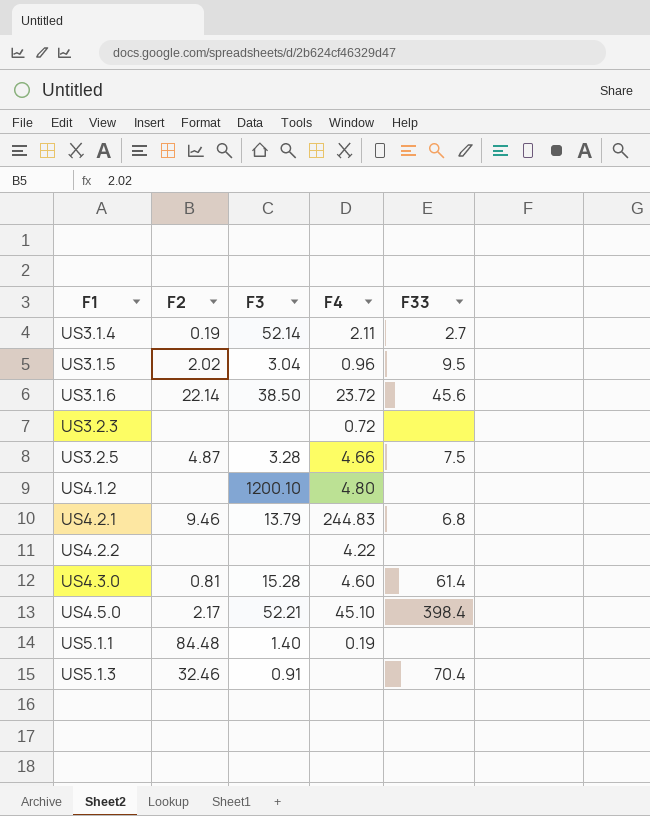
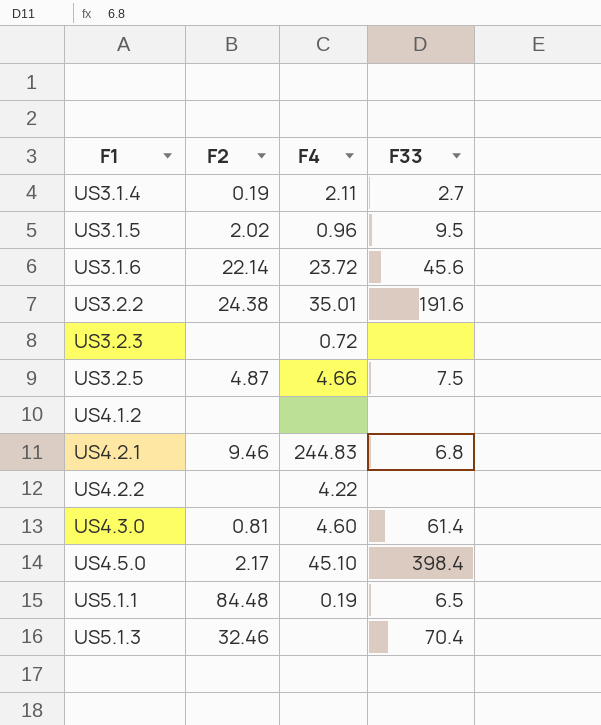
column F3 | position: 3 -> none
row US3.2.2: none -> 24.38 | 35.01 | 191.6
US4.1.2 | F4: 4.80 -> none
US5.1.1 | F33: none -> 6.5

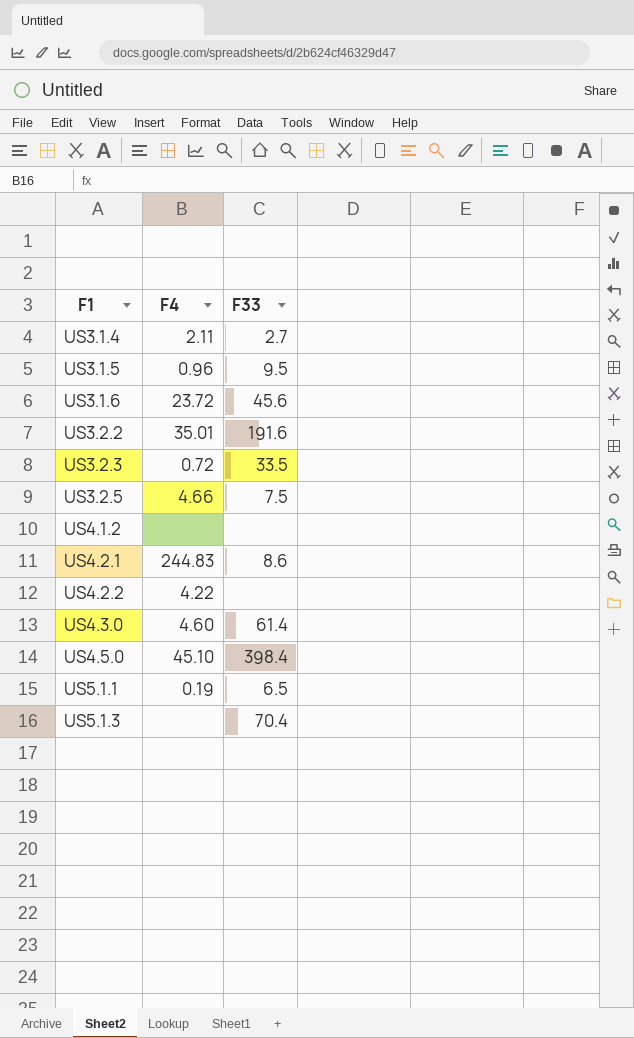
column F2 | position: 2 -> none
US3.2.3 | F33: none -> 33.5
US4.2.1 | F33: 6.8 -> 8.6

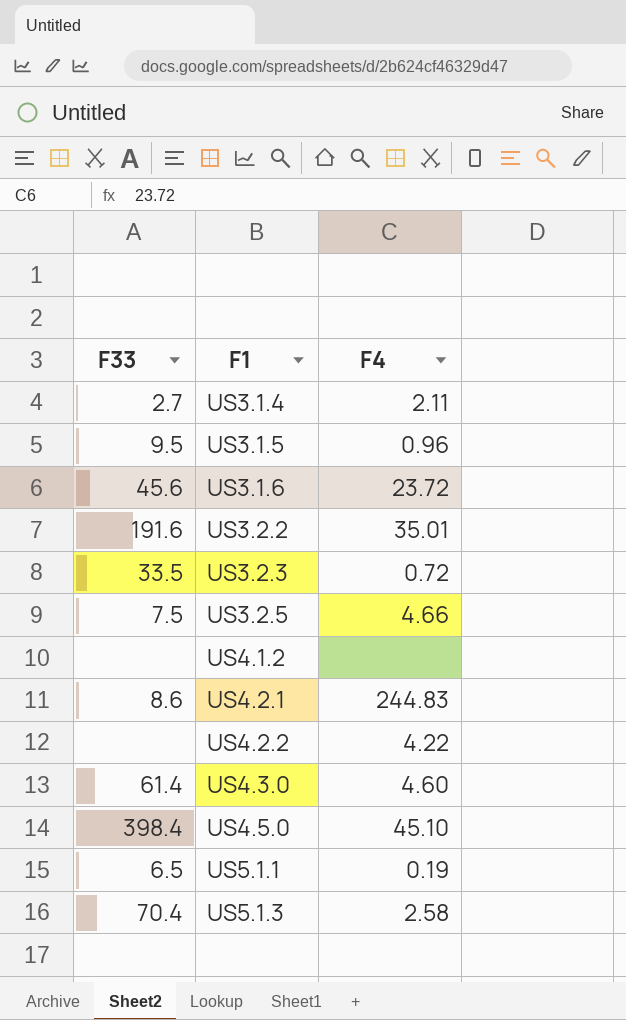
column F33 | position: 3 -> 1
US5.1.3 | F4: none -> 2.58

